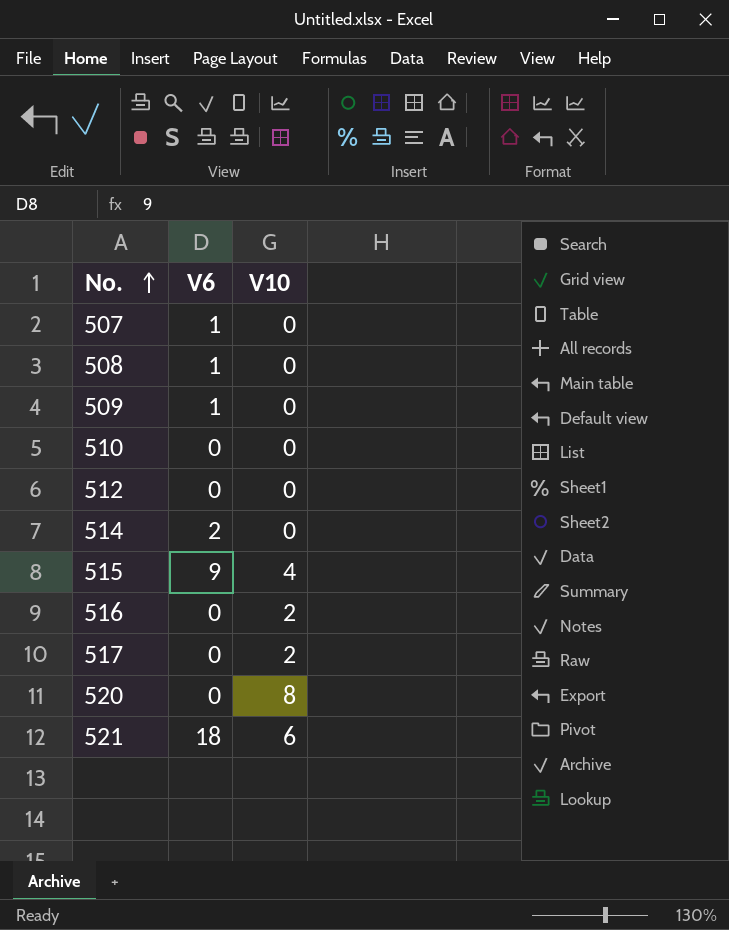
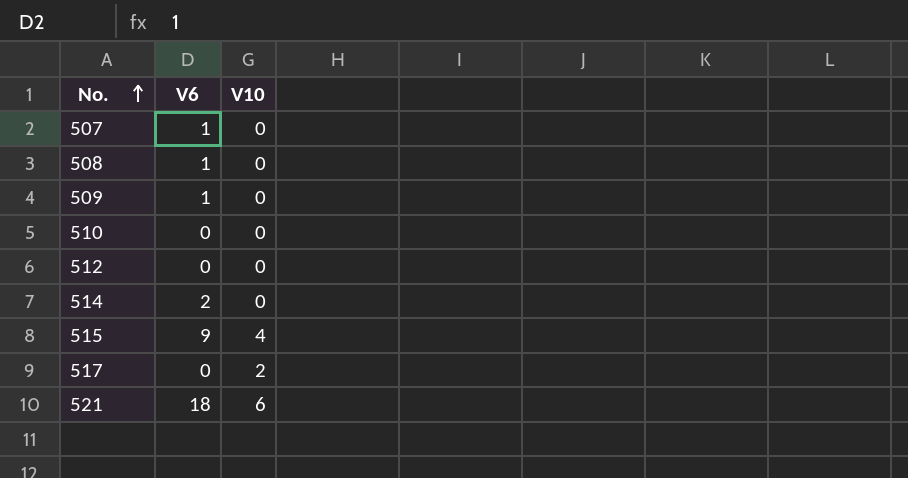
row 516: 0 | 2 -> none
row 520: 0 | 8 -> none

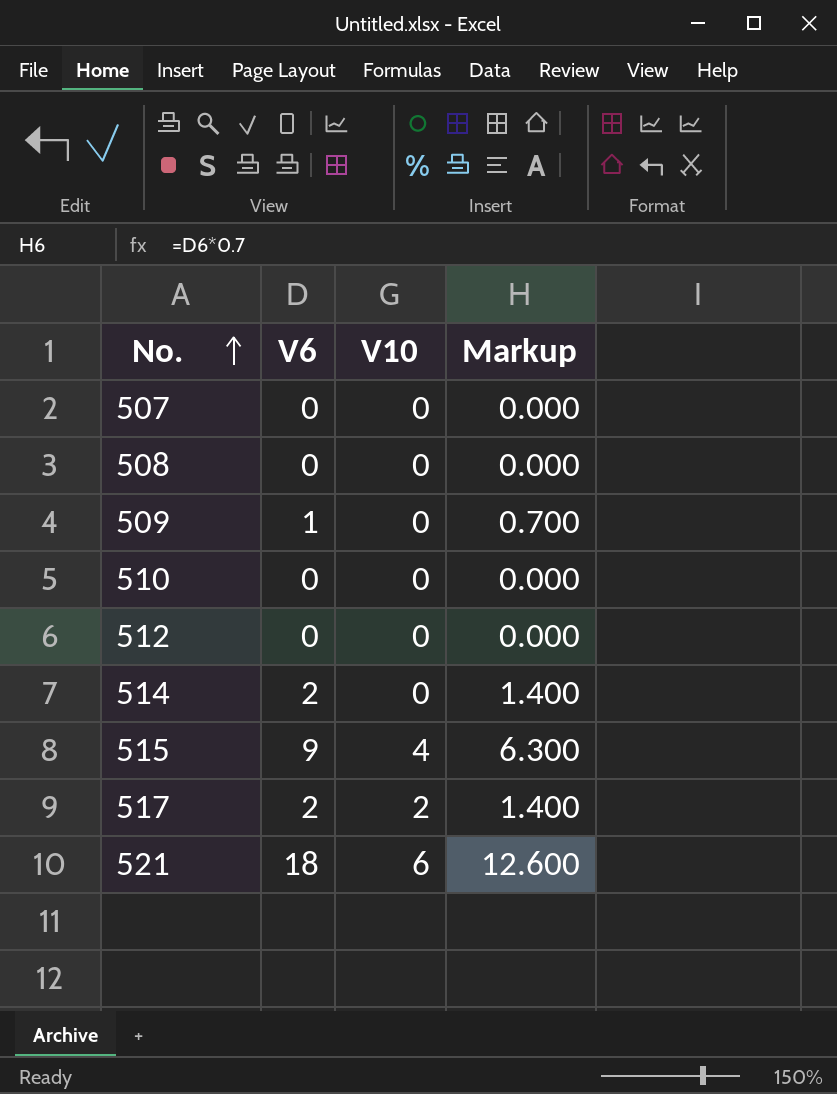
column Markup | formula: none -> [V6] * 0.7
507 | V6: 1 -> 0
508 | V6: 1 -> 0
517 | V6: 0 -> 2

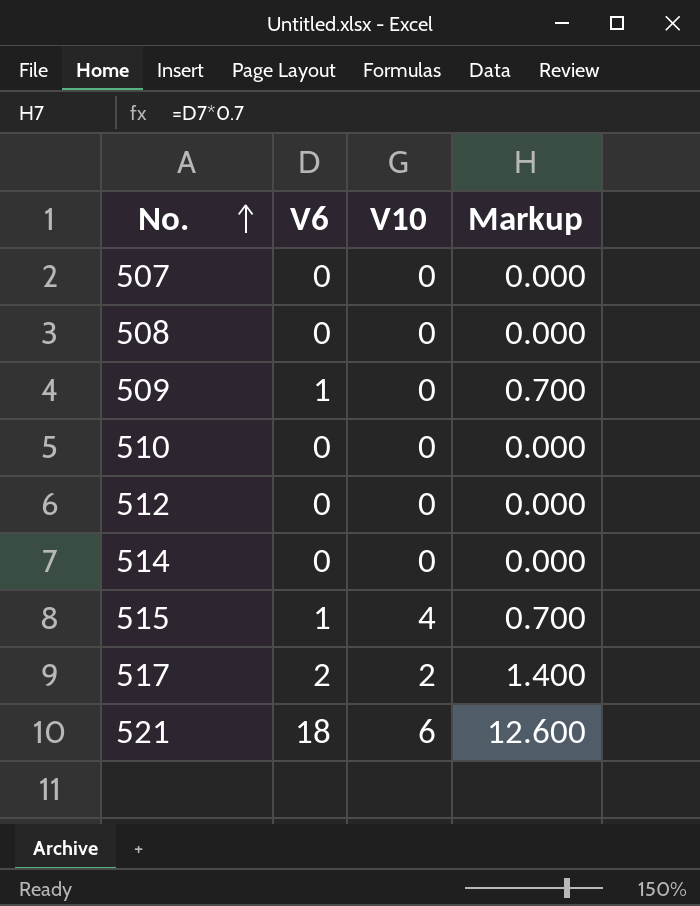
514 | V6: 2 -> 0
514 | Markup: 1.400 -> 0.000
515 | V6: 9 -> 1
515 | Markup: 6.300 -> 0.700

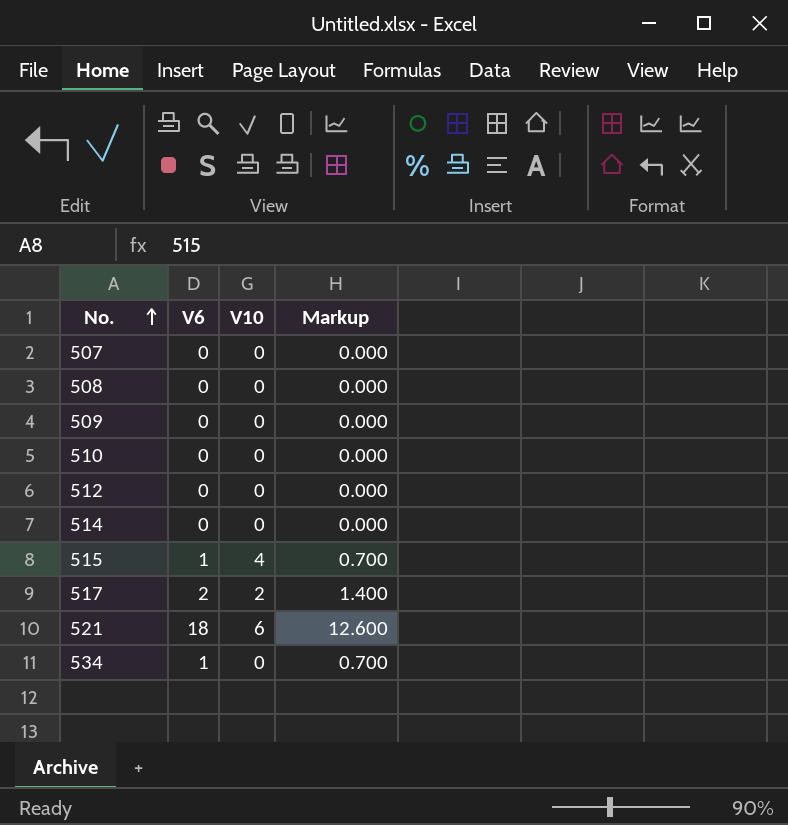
509 | V6: 1 -> 0
509 | Markup: 0.700 -> 0.000
row 534: none -> 1 | 0 | 0.700

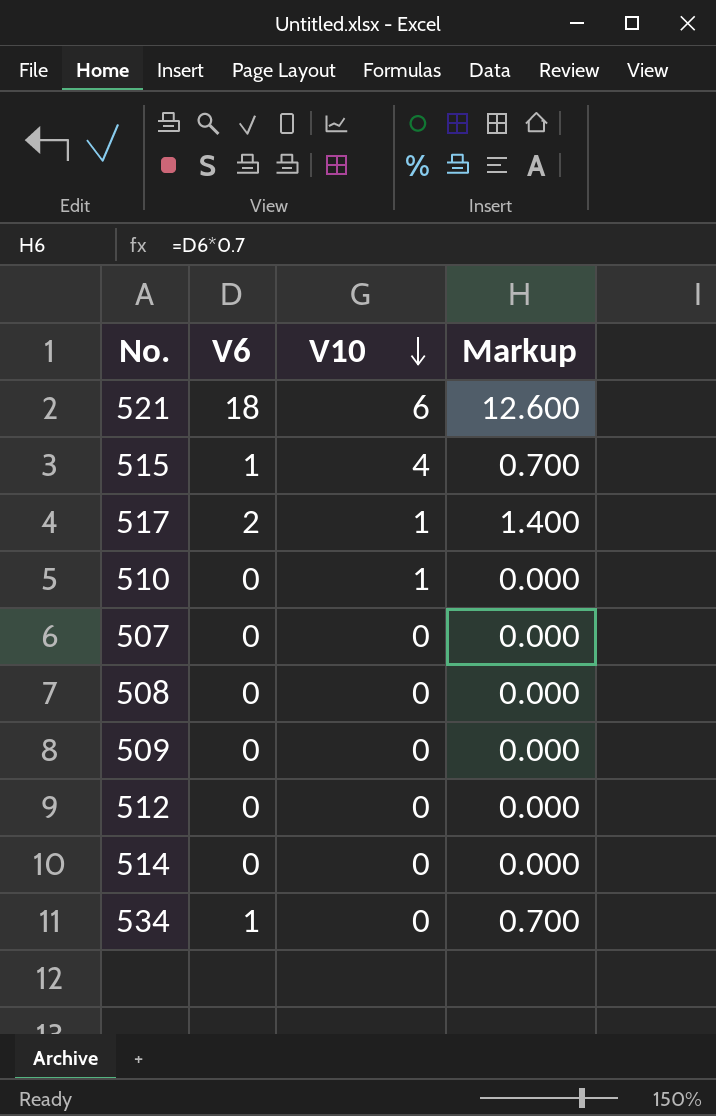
row order: No. ascending -> V10 descending
517 | V10: 2 -> 1
510 | V10: 0 -> 1

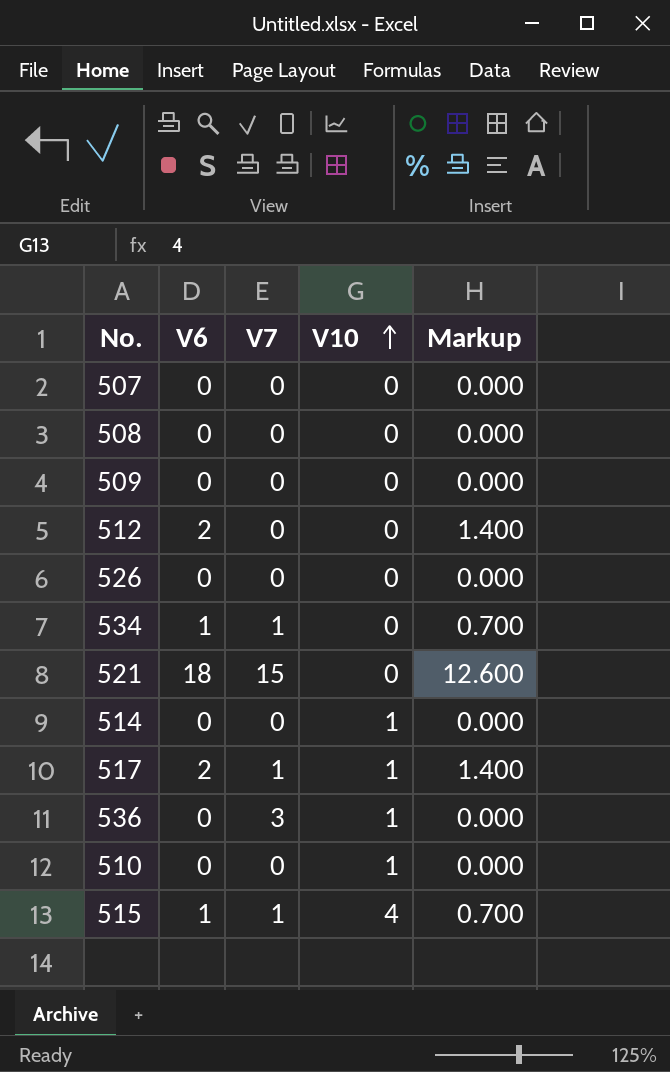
row order: V10 descending -> V10 ascending
column V7 | position: none -> 3
512 | V6: 0 -> 2
512 | Markup: 0.000 -> 1.400
row 526: none -> 0 | 0 | 0 | 0.000
521 | V10: 6 -> 0
514 | V10: 0 -> 1
row 536: none -> 0 | 3 | 1 | 0.000

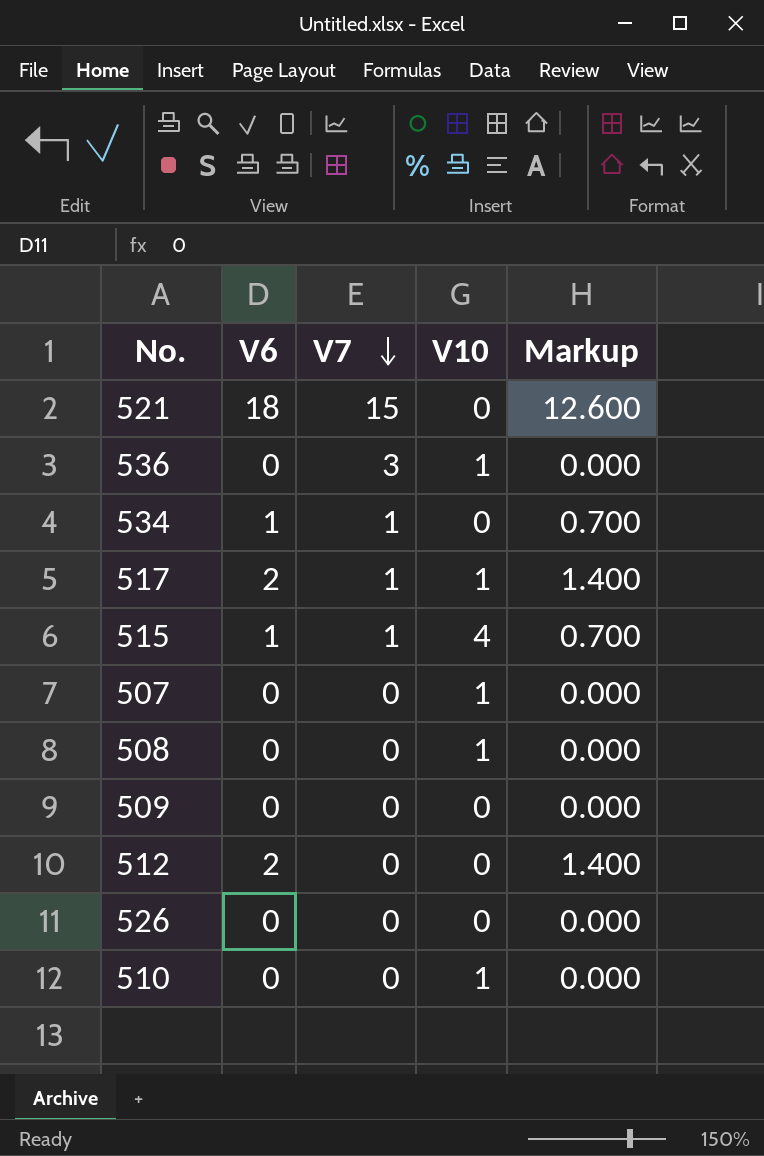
row order: V10 ascending -> V7 descending
row 514: 0 | 0 | 1 | 0.000 -> none
507 | V10: 0 -> 1
508 | V10: 0 -> 1

